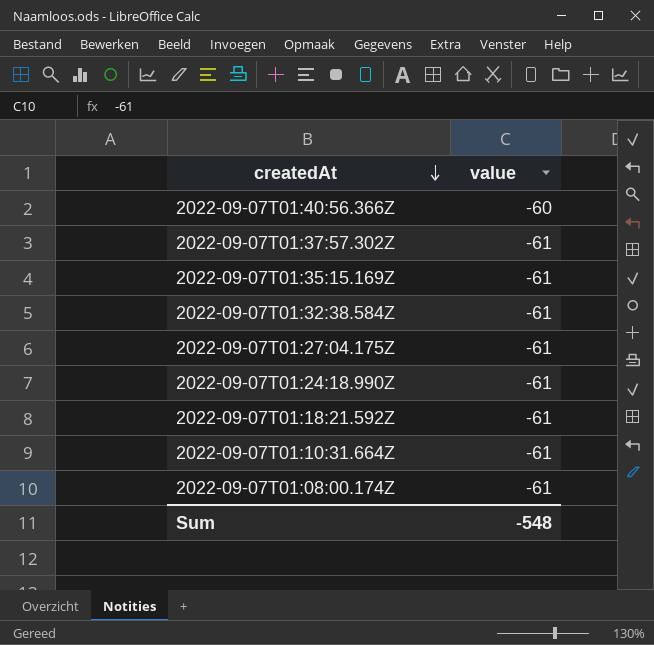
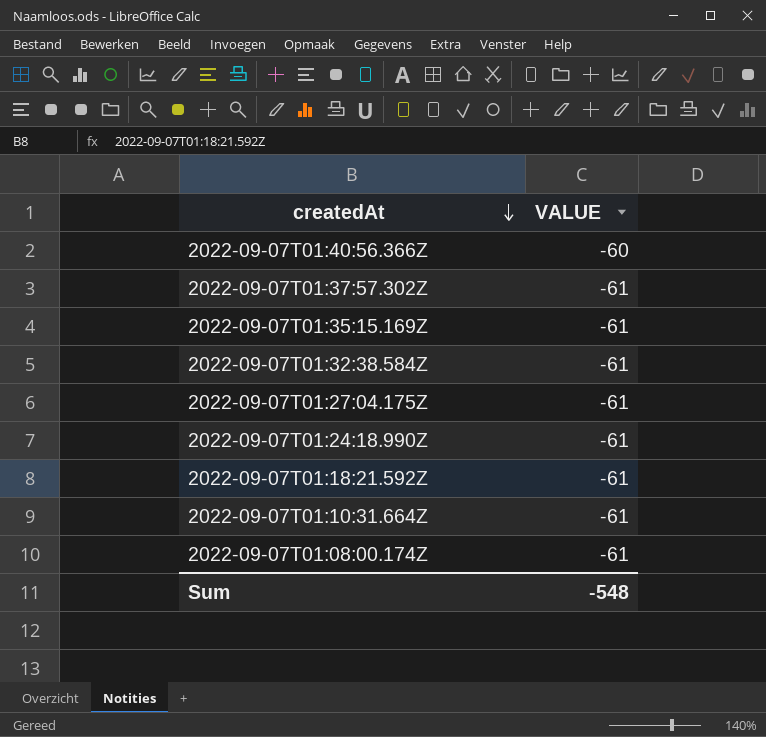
column name: value -> VALUE

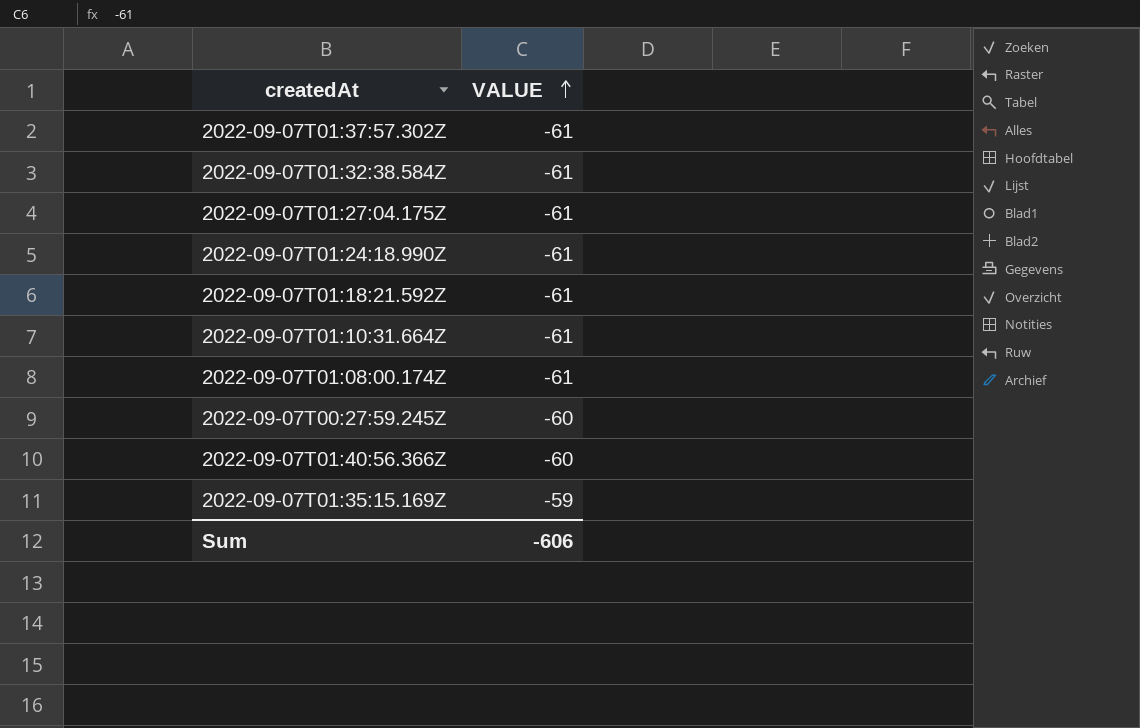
row order: createdAt descending -> VALUE ascending
row 2022-09-07T00:27:59.245Z: none -> -60
2022-09-07T01:35:15.169Z | VALUE: -61 -> -59
Sum | VALUE: -548 -> -606

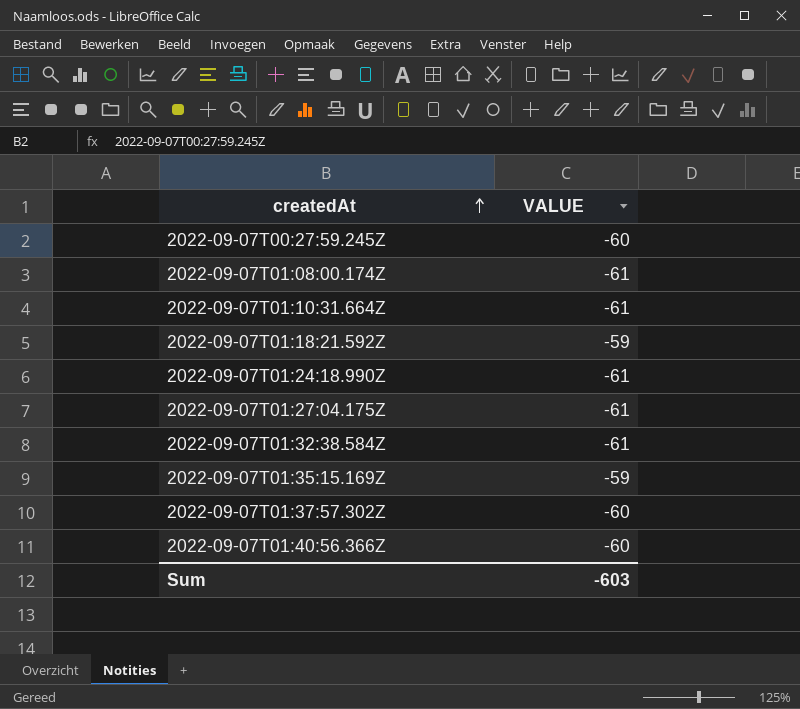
row order: VALUE ascending -> createdAt ascending
2022-09-07T01:18:21.592Z | VALUE: -61 -> -59
2022-09-07T01:37:57.302Z | VALUE: -61 -> -60
Sum | VALUE: -606 -> -603

